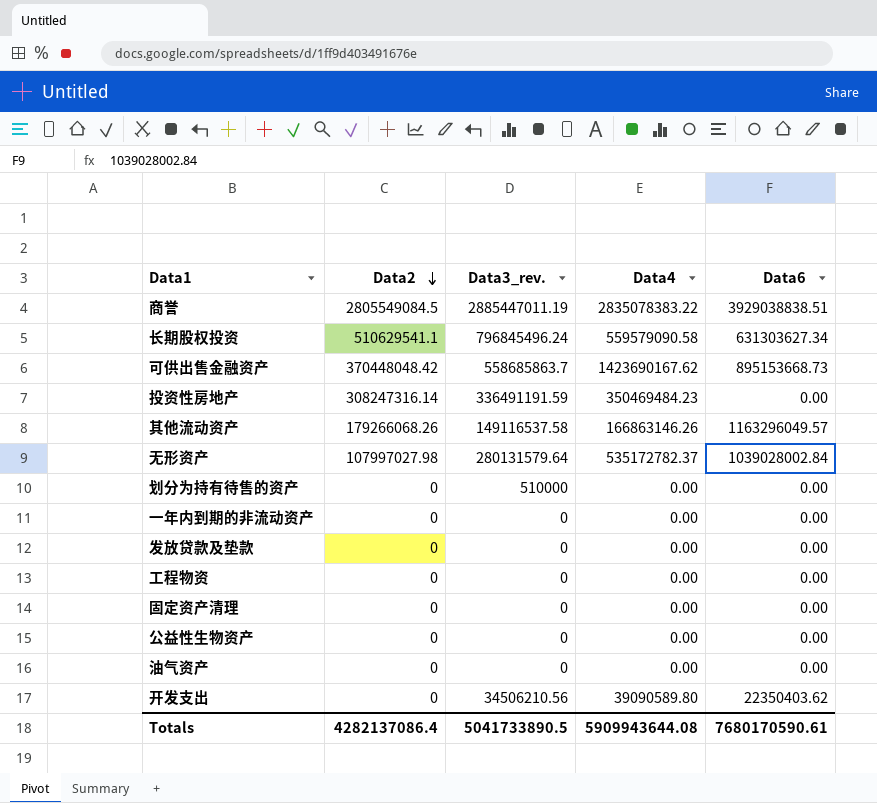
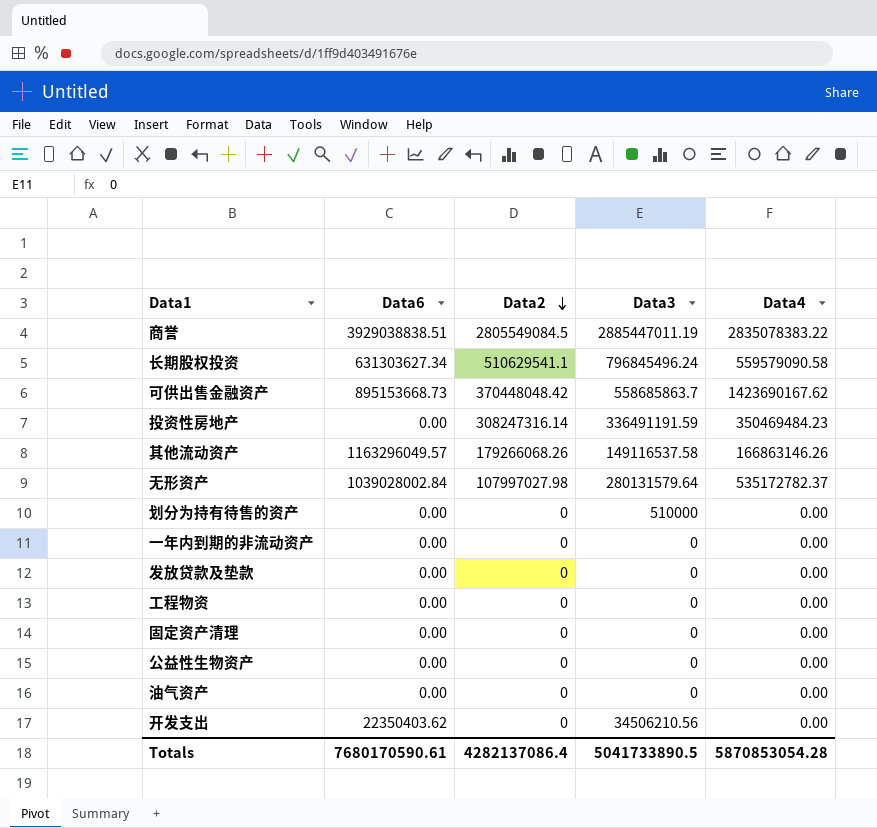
column Data6 | position: 5 -> 2
column name: Data3_rev. -> Data3
开发支出 | Data4: 39090589.80 -> 0.00
Totals | Data4: 5909943644.08 -> 5870853054.28

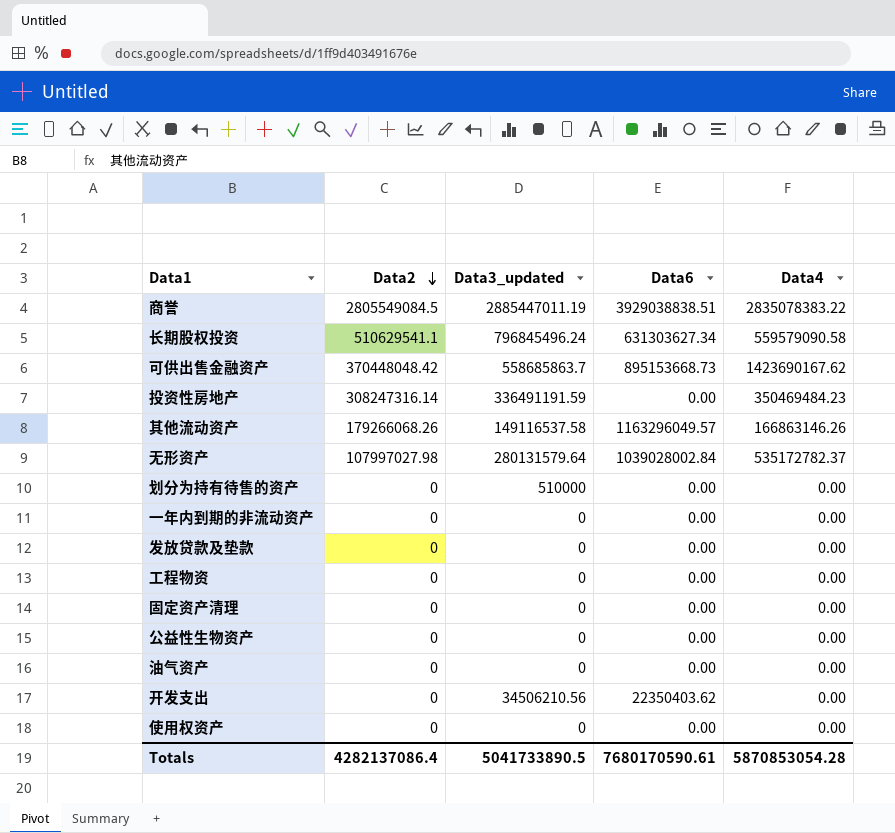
column name: Data3 -> Data3_updated
column Data6 | position: 2 -> 4
row 使用权资产: none -> 0 | 0 | 0.00 | 0.00

